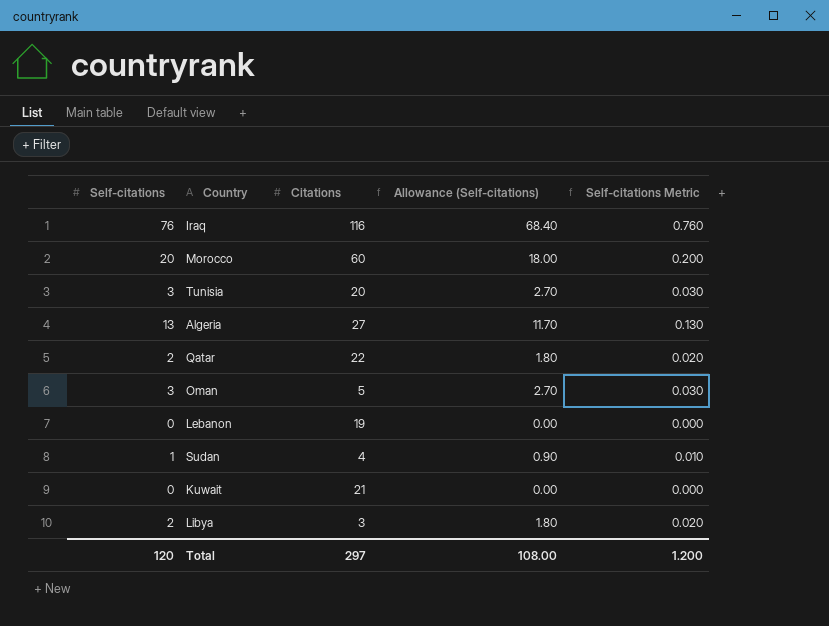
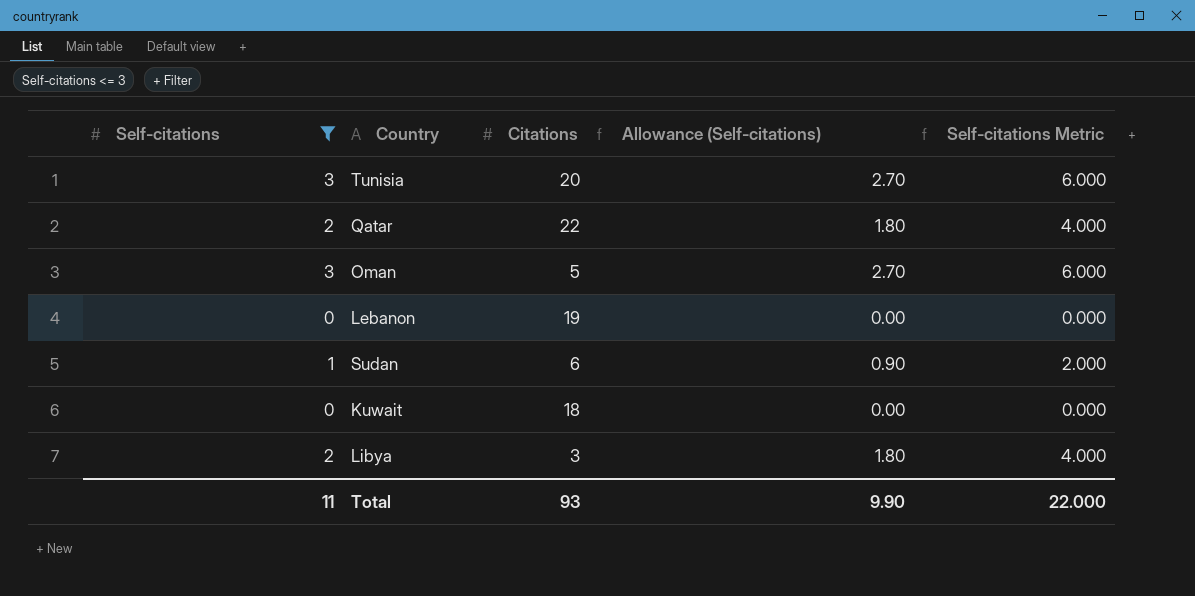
filter: none -> Self-citations <= 3
column Self-citations Metric | formula: [Self-citations] * 0.01 -> [Self-citations] * 2
Sudan | Citations: 4 -> 6
Kuwait | Citations: 21 -> 18
Total | Self-citations: 120 -> 11
Total | Citations: 297 -> 93
Total | Allowance (Self-citations): 108.00 -> 9.90
Total | Self-citations Metric: 1.200 -> 22.000

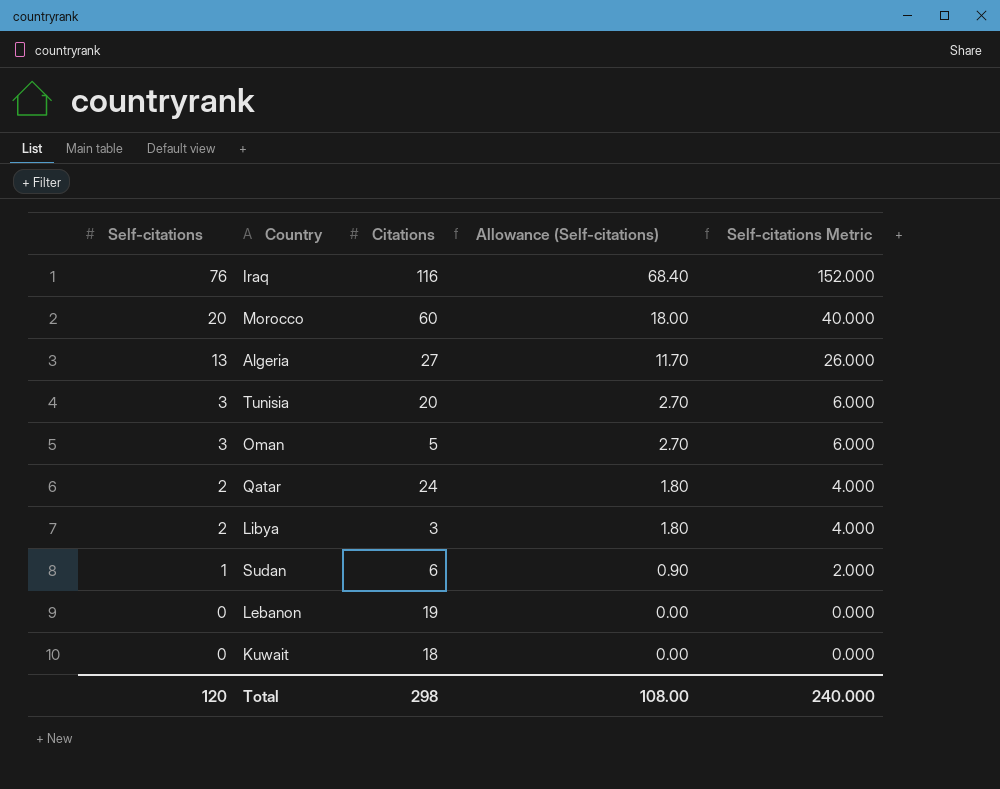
filter: Self-citations <= 3 -> none
row order: none -> Self-citations descending
Qatar | Citations: 22 -> 24
Total | Self-citations: 11 -> 120
Total | Citations: 93 -> 298
Total | Allowance (Self-citations): 9.90 -> 108.00
Total | Self-citations Metric: 22.000 -> 240.000

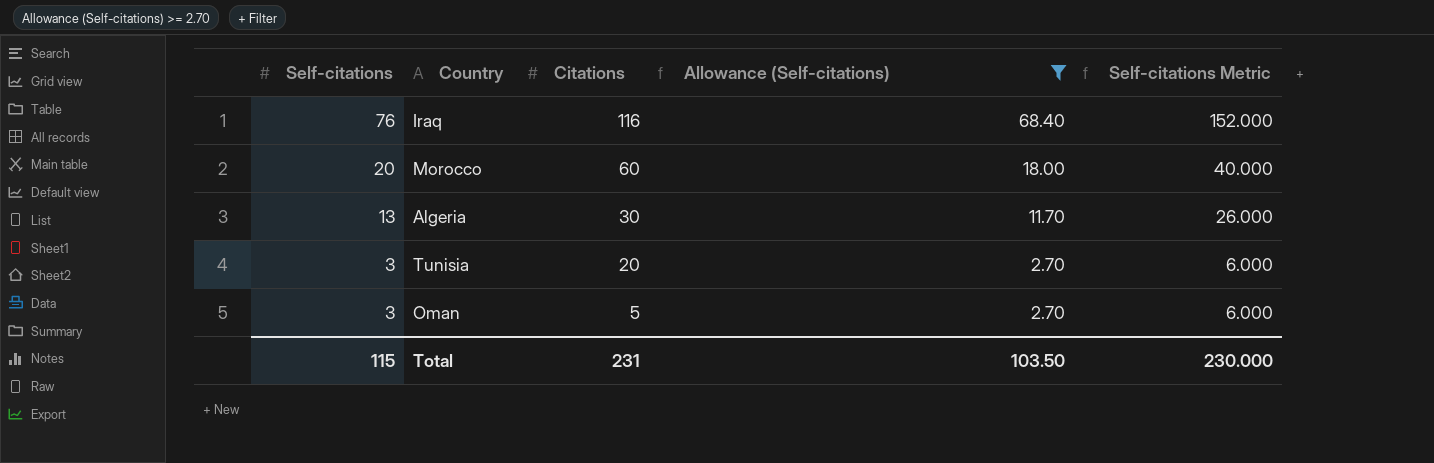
filter: none -> Allowance (Self-citations) >= 2.70
Algeria | Citations: 27 -> 30
Total | Self-citations: 120 -> 115
Total | Citations: 298 -> 231
Total | Allowance (Self-citations): 108.00 -> 103.50
Total | Self-citations Metric: 240.000 -> 230.000

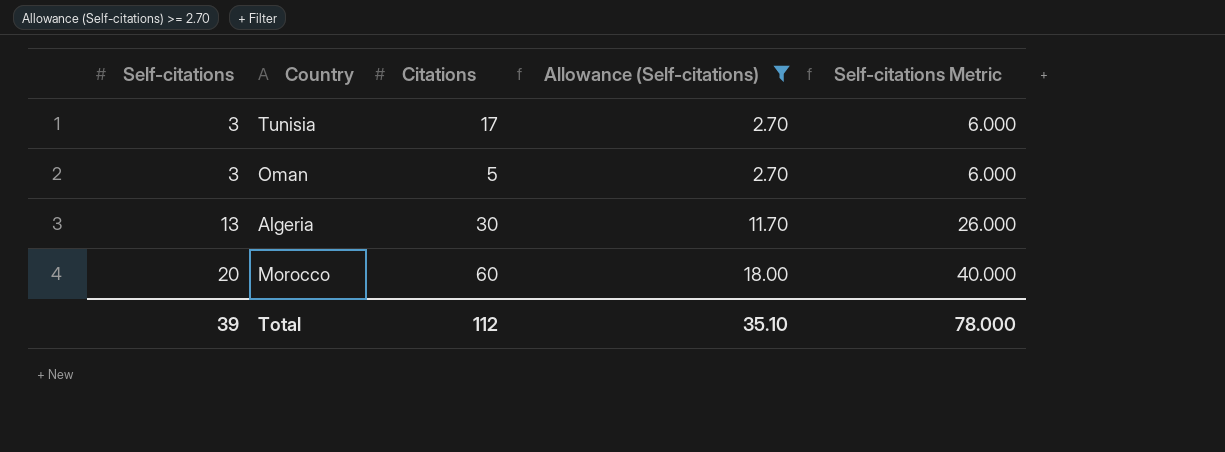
row order: Self-citations descending -> Self-citations ascending
row Iraq: 76 | 116 | 68.40 | 152.000 -> none
Tunisia | Citations: 20 -> 17
Total | Self-citations: 115 -> 39
Total | Citations: 231 -> 112
Total | Allowance (Self-citations): 103.50 -> 35.10
Total | Self-citations Metric: 230.000 -> 78.000

